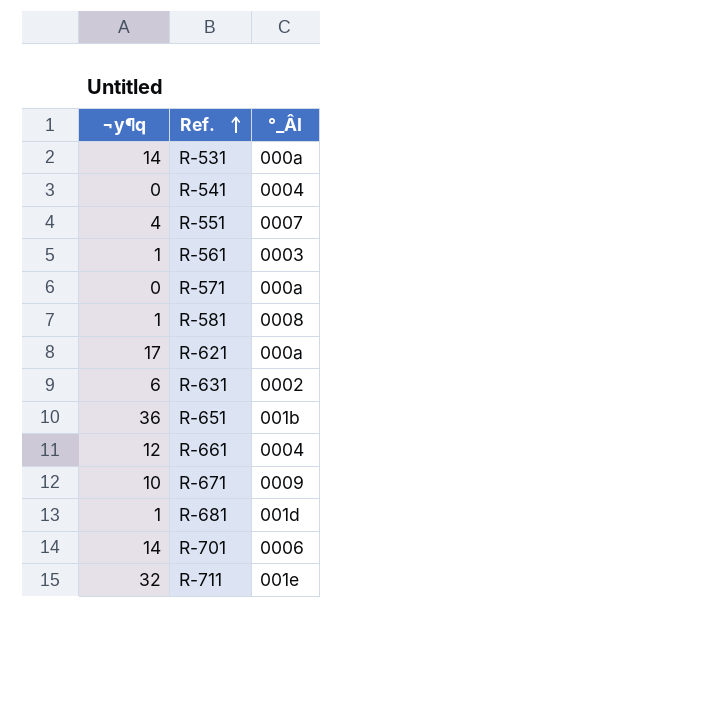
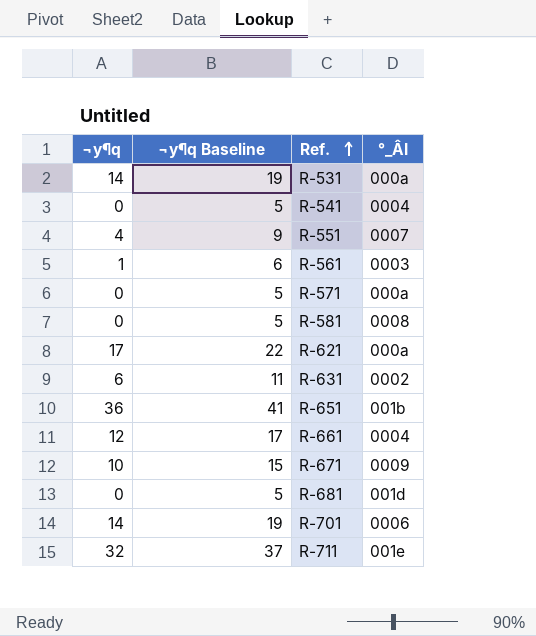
column ¬y¶q Baseline | formula: none -> [¬y¶q] + 5
R-581 | ¬y¶q: 1 -> 0
R-681 | ¬y¶q: 1 -> 0

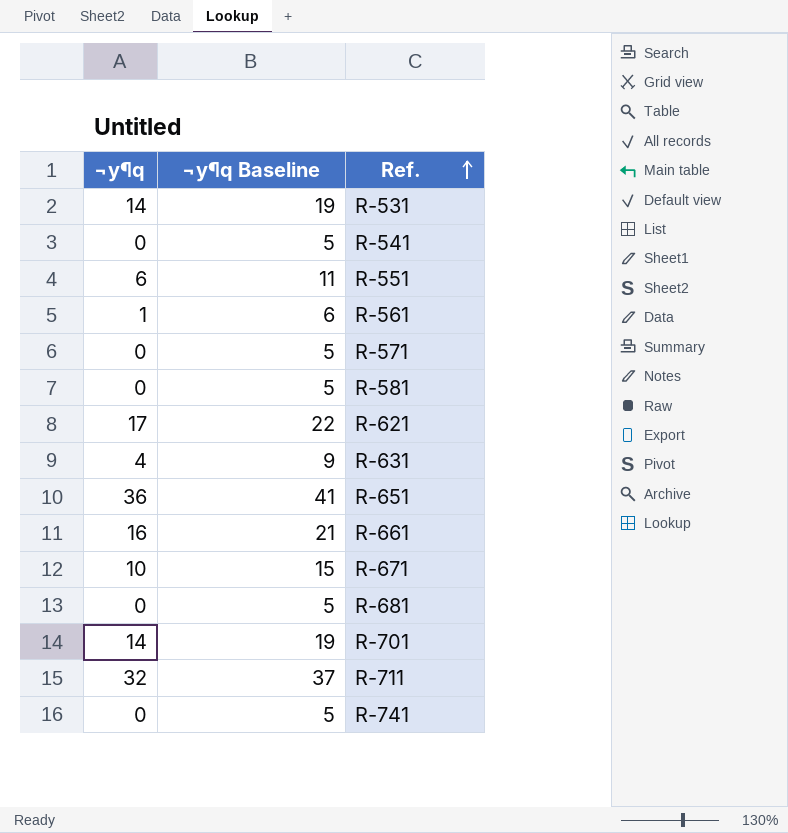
column °_ÂI | position: 4 -> none
R-551 | ¬y¶q: 4 -> 6
R-551 | ¬y¶q Baseline: 9 -> 11
R-631 | ¬y¶q: 6 -> 4
R-631 | ¬y¶q Baseline: 11 -> 9
R-661 | ¬y¶q: 12 -> 16
R-661 | ¬y¶q Baseline: 17 -> 21
row R-741: none -> 0 | 5

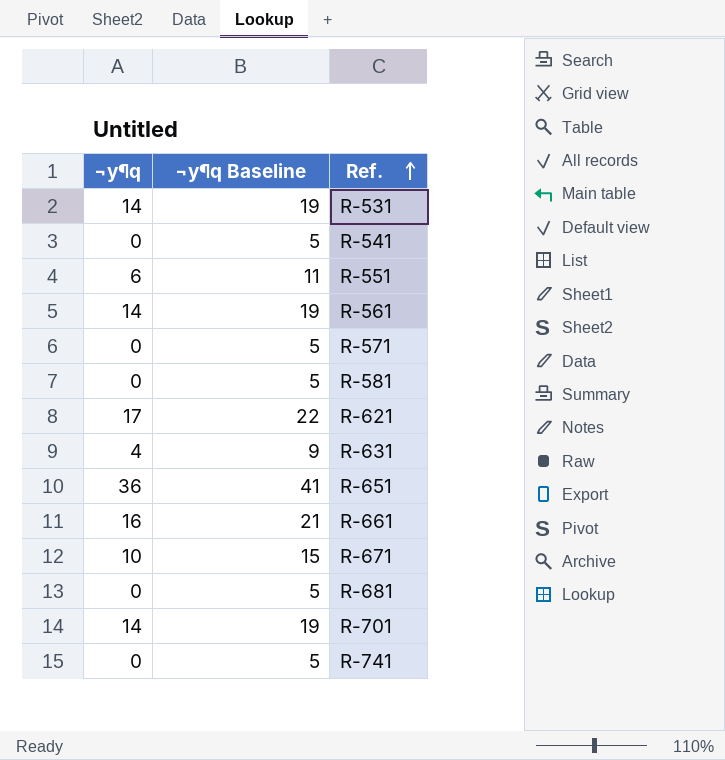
row R-711: 32 | 37 -> none
R-561 | ¬y¶q: 1 -> 14
R-561 | ¬y¶q Baseline: 6 -> 19

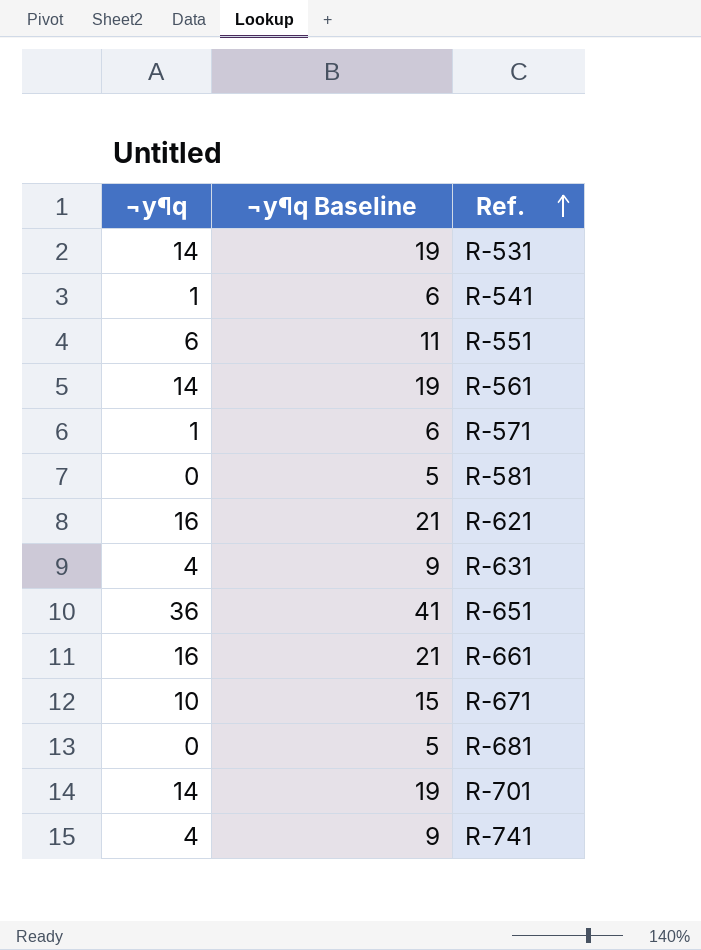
R-541 | ¬y¶q: 0 -> 1
R-541 | ¬y¶q Baseline: 5 -> 6
R-571 | ¬y¶q: 0 -> 1
R-571 | ¬y¶q Baseline: 5 -> 6
R-621 | ¬y¶q: 17 -> 16
R-621 | ¬y¶q Baseline: 22 -> 21
R-741 | ¬y¶q: 0 -> 4
R-741 | ¬y¶q Baseline: 5 -> 9

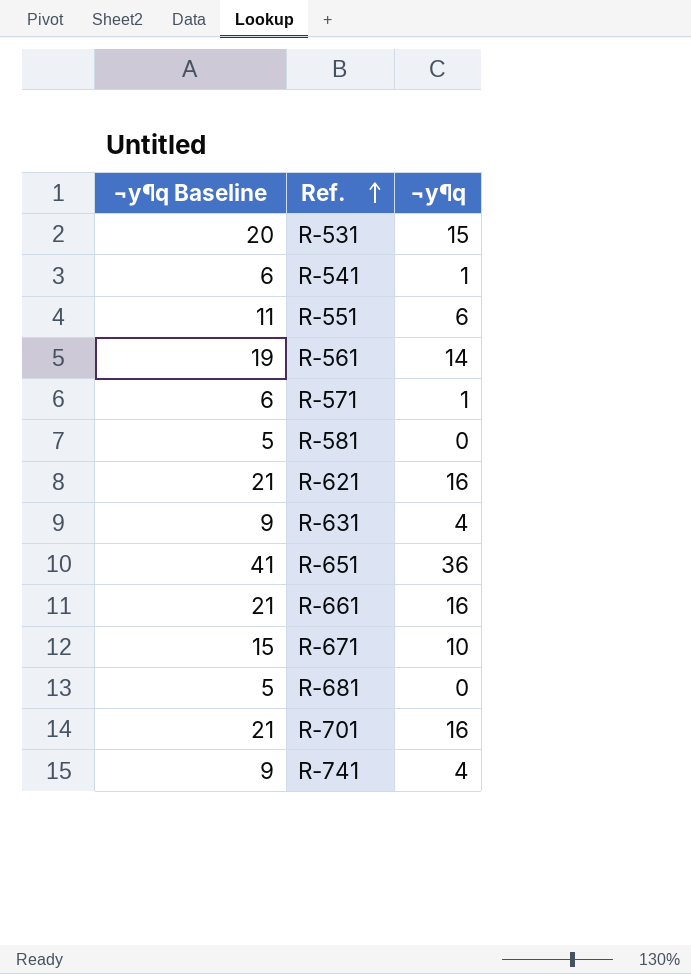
column ¬y¶q | position: 1 -> 3
R-531 | ¬y¶q Baseline: 19 -> 20
R-531 | ¬y¶q: 14 -> 15
R-701 | ¬y¶q Baseline: 19 -> 21
R-701 | ¬y¶q: 14 -> 16

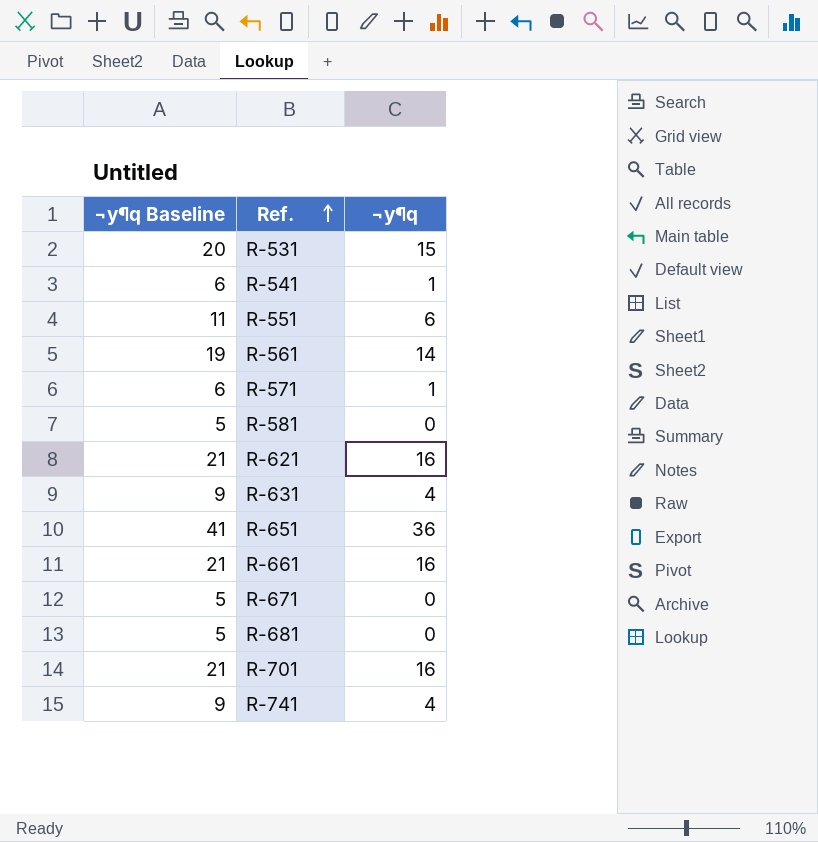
R-671 | ¬y¶q Baseline: 15 -> 5
R-671 | ¬y¶q: 10 -> 0

